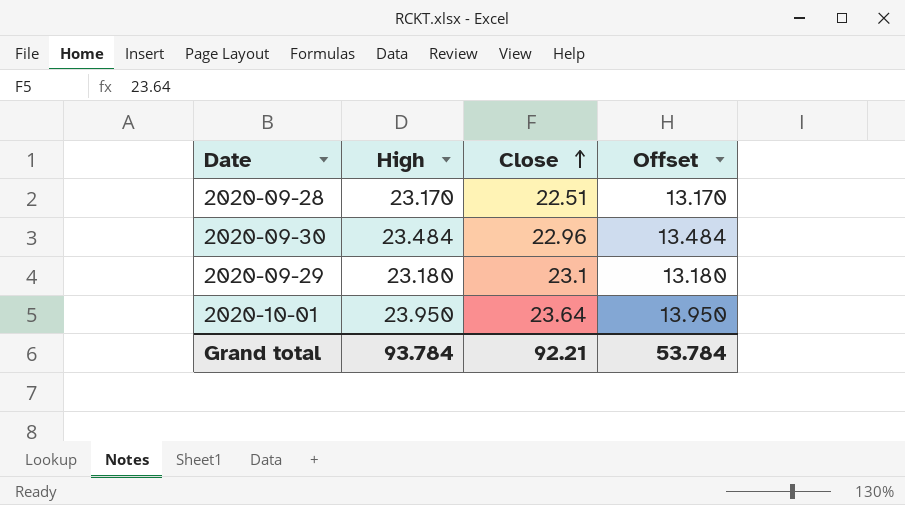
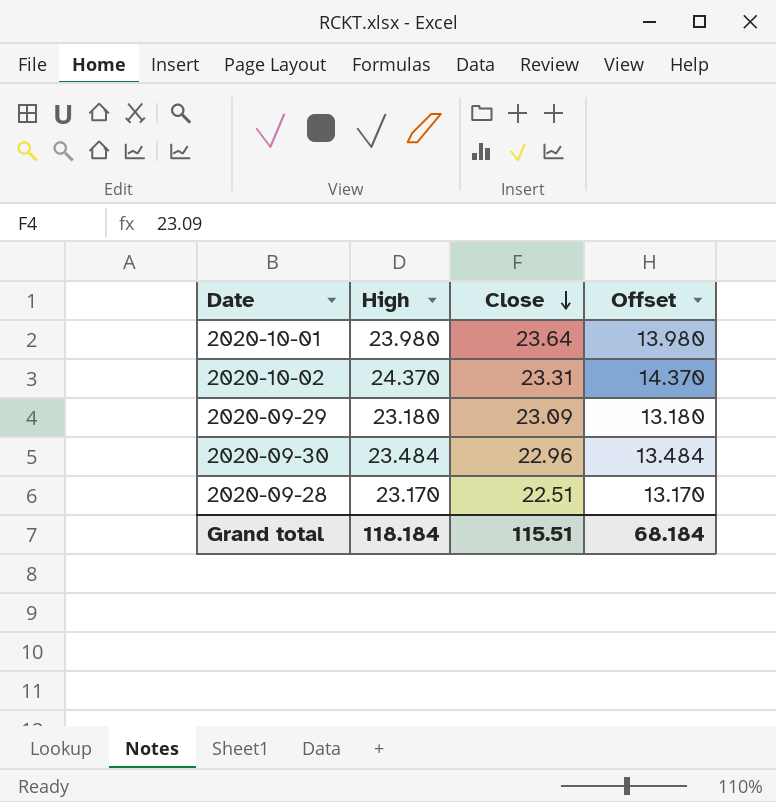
row order: Close ascending -> Close descending
2020-10-01 | High: 23.950 -> 23.980
2020-10-01 | Offset: 13.950 -> 13.980
row 2020-10-02: none -> 24.370 | 23.31 | 14.370
2020-09-29 | Close: 23.1 -> 23.09
Grand total | High: 93.784 -> 118.184
Grand total | Close: 92.21 -> 115.51
Grand total | Offset: 53.784 -> 68.184

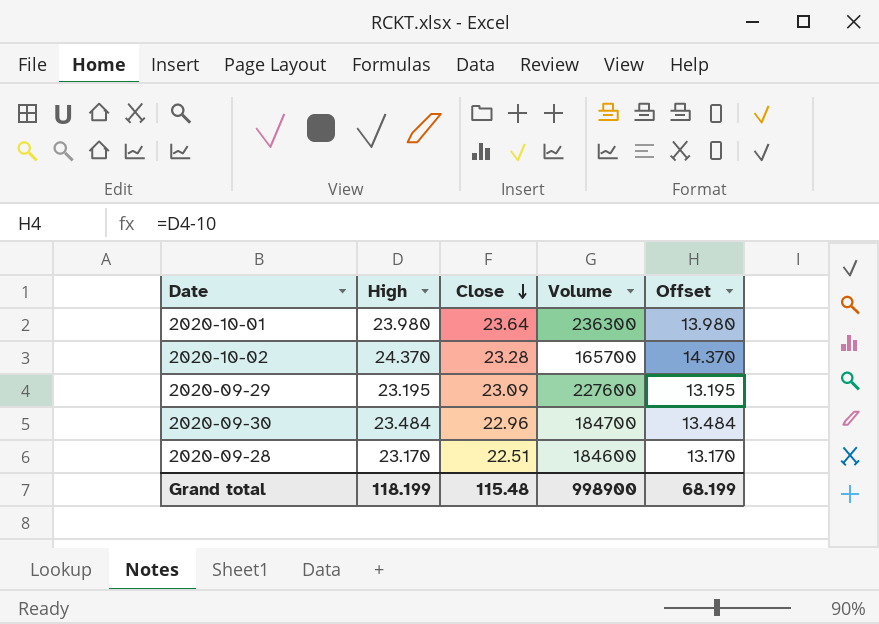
column Volume | position: none -> 4
2020-10-02 | Close: 23.31 -> 23.28
2020-09-29 | High: 23.180 -> 23.195
2020-09-29 | Offset: 13.180 -> 13.195
Grand total | High: 118.184 -> 118.199
Grand total | Close: 115.51 -> 115.48
Grand total | Offset: 68.184 -> 68.199

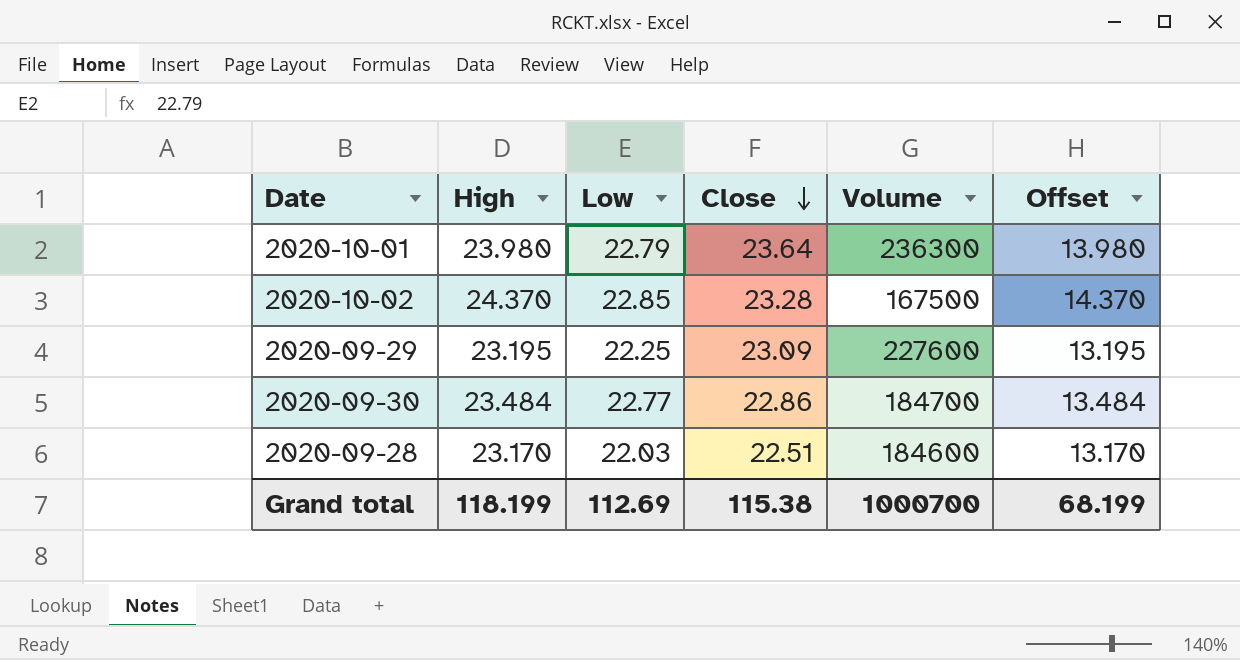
column Low | position: none -> 3
2020-10-02 | Volume: 165700 -> 167500
2020-09-30 | Close: 22.96 -> 22.86
Grand total | Close: 115.48 -> 115.38
Grand total | Volume: 998900 -> 1000700

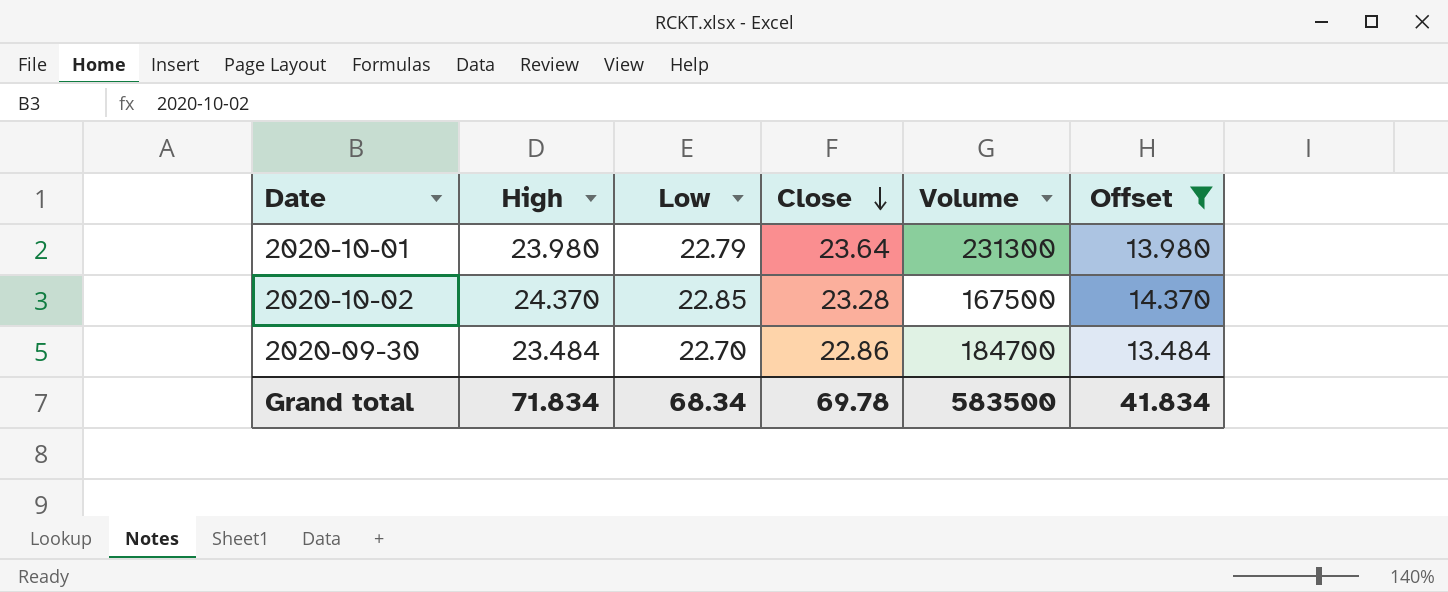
filter: none -> Offset >= 13.484
2020-10-01 | Volume: 236300 -> 231300
2020-09-30 | Low: 22.77 -> 22.70
Grand total | High: 118.199 -> 71.834
Grand total | Low: 112.69 -> 68.34
Grand total | Close: 115.38 -> 69.78
Grand total | Volume: 1000700 -> 583500
Grand total | Offset: 68.199 -> 41.834

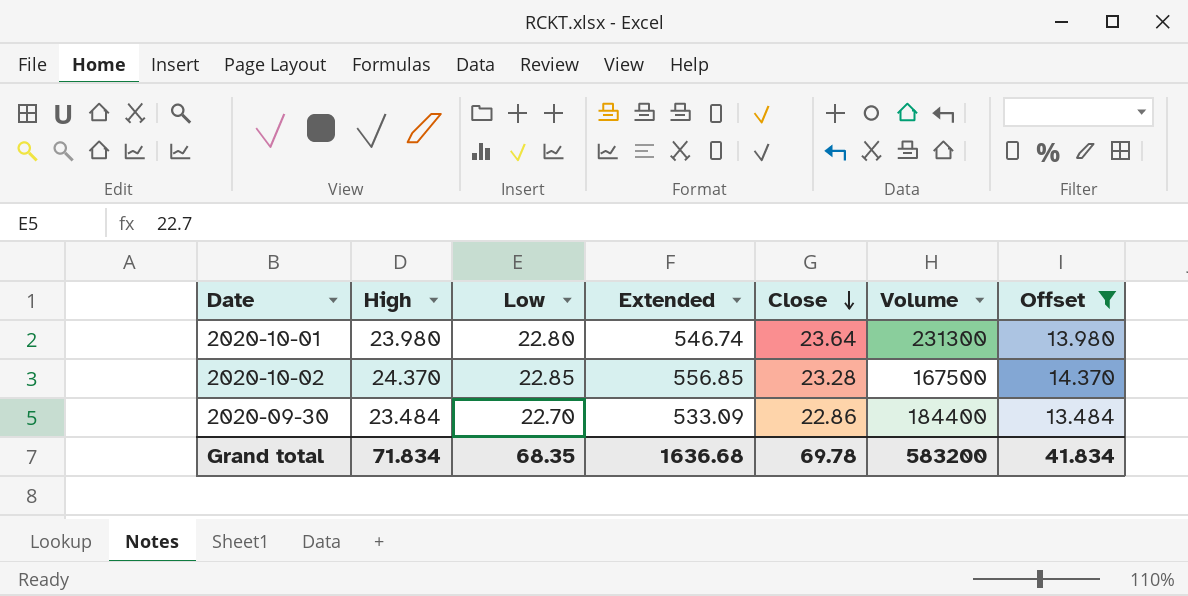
column Extended | formula: none -> [High] * [Low]
2020-10-01 | Low: 22.79 -> 22.80
2020-09-30 | Volume: 184700 -> 184400
Grand total | Low: 68.34 -> 68.35
Grand total | Volume: 583500 -> 583200

